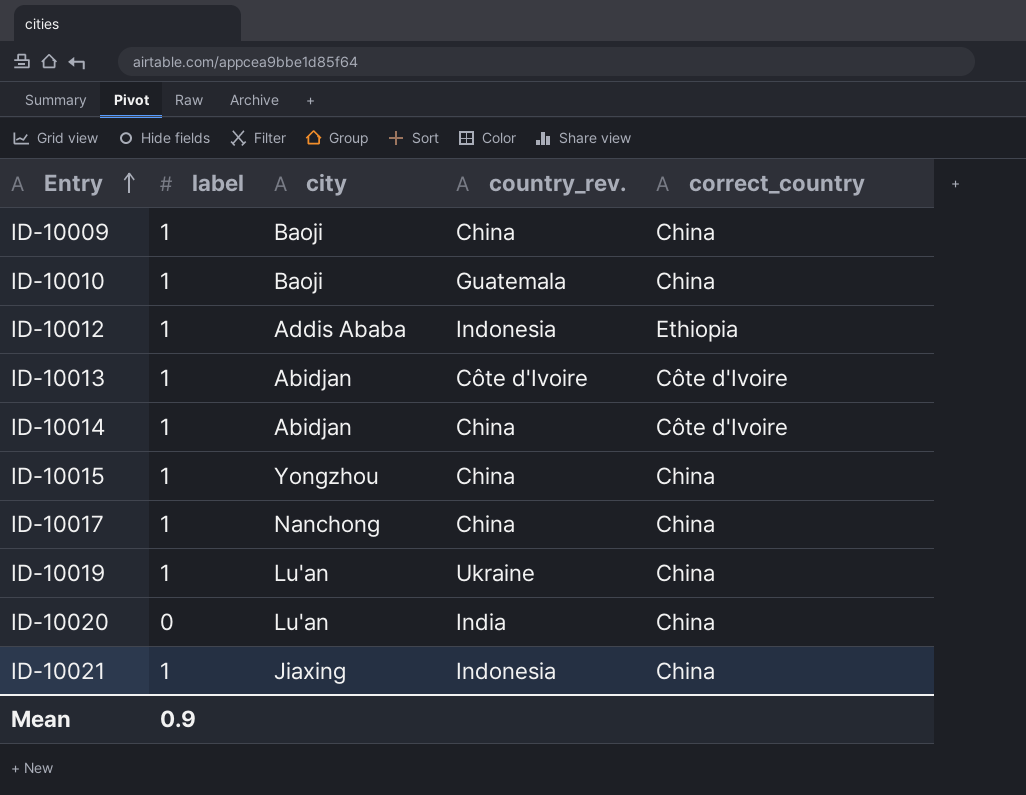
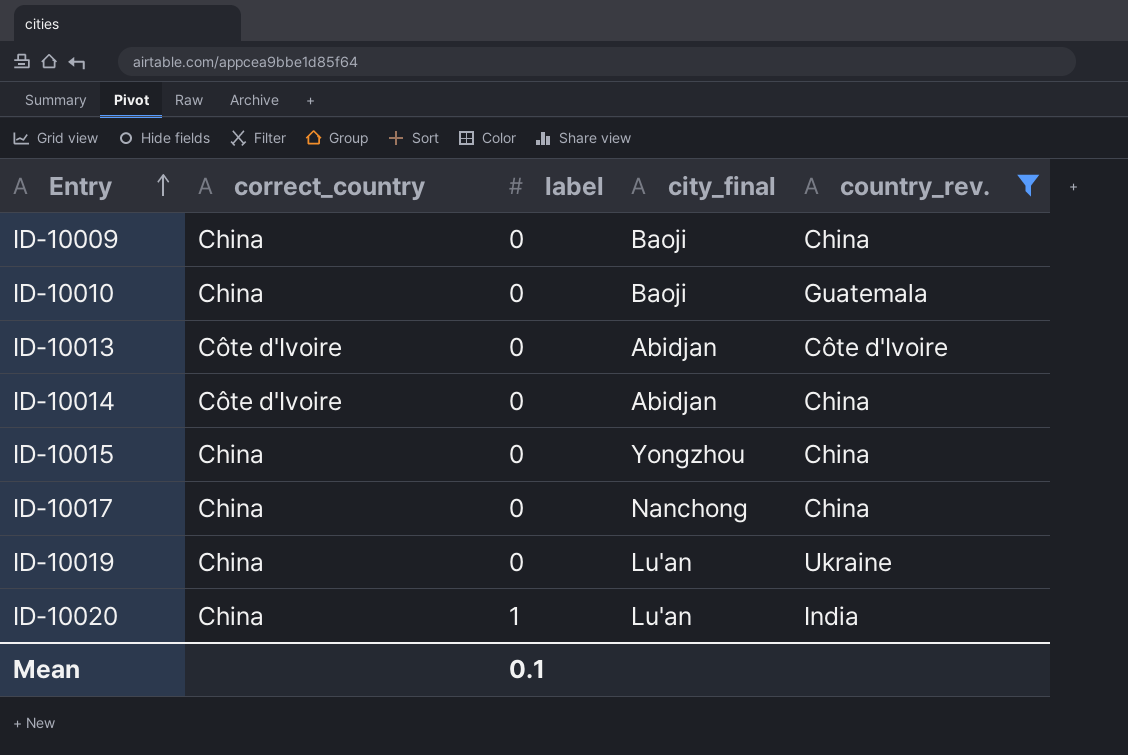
filter: none -> country_rev. != Indonesia
column correct_country | position: 5 -> 2
column name: city -> city_final
ID-10009 | label: 1 -> 0
ID-10010 | label: 1 -> 0
ID-10013 | label: 1 -> 0
ID-10014 | label: 1 -> 0
ID-10015 | label: 1 -> 0
ID-10017 | label: 1 -> 0
ID-10019 | label: 1 -> 0
ID-10020 | label: 0 -> 1
Mean | label: 0.9 -> 0.1

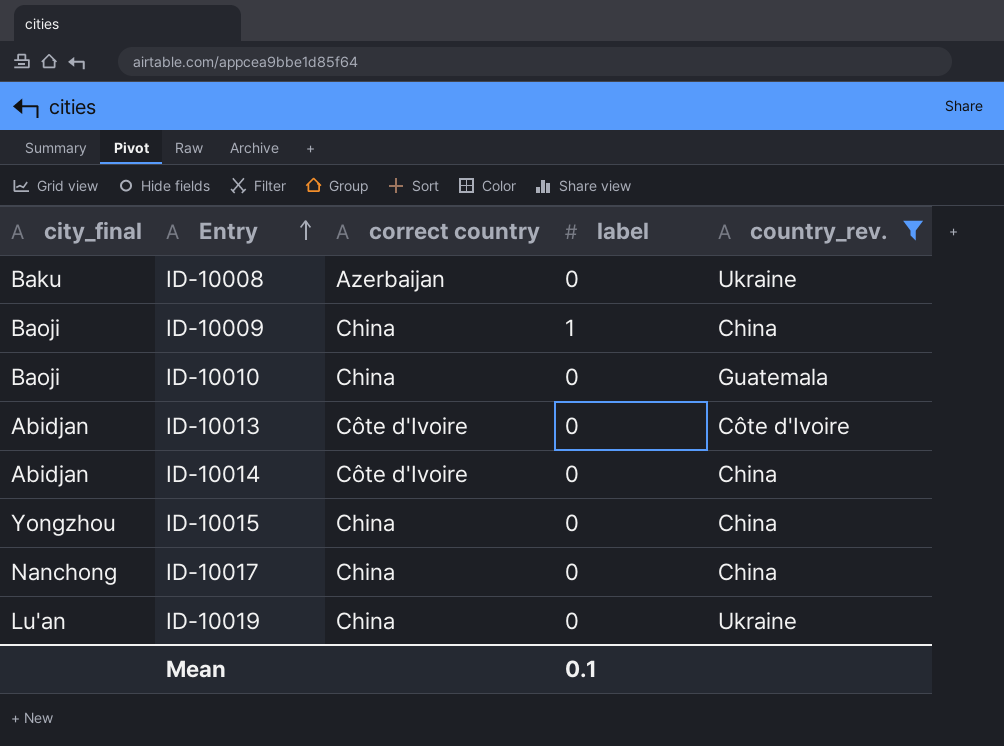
column city_final | position: 4 -> 1
column name: correct_country -> correct country
row ID-10020: China | 1 | Lu'an | India -> none
row ID-10008: none -> Baku | Azerbaijan | 0 | Ukraine
ID-10009 | label: 0 -> 1

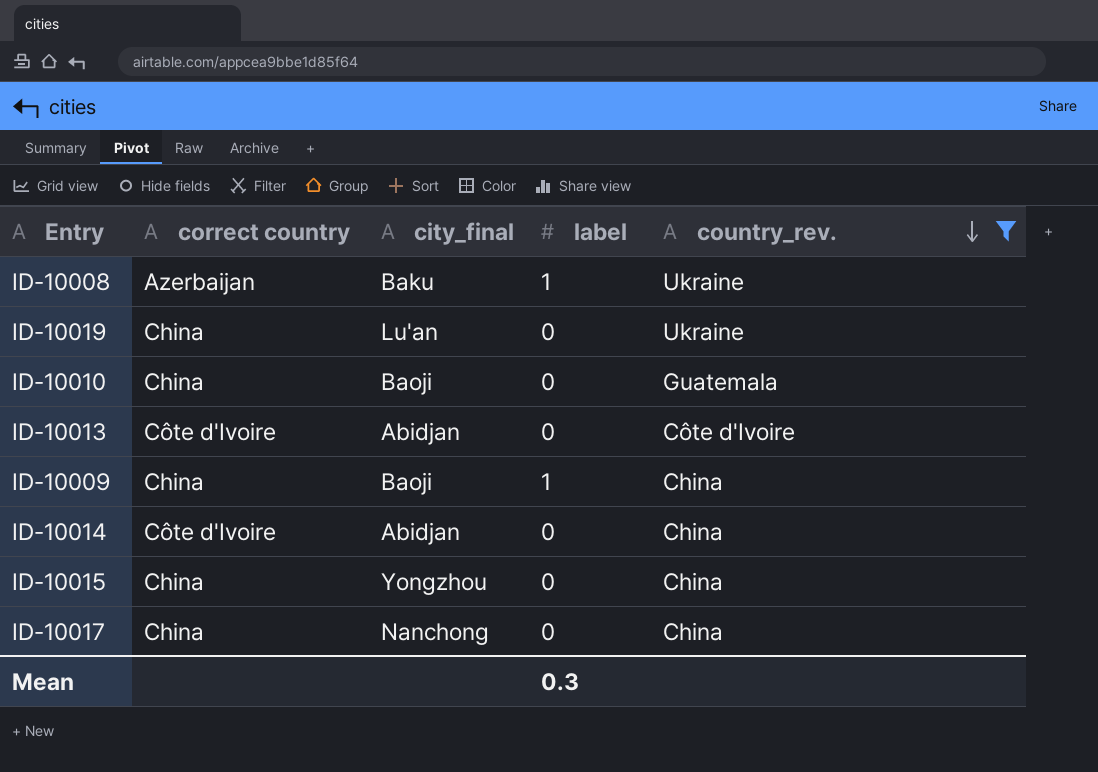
row order: Entry ascending -> country_rev. descending
column city_final | position: 1 -> 3
ID-10008 | label: 0 -> 1
Mean | label: 0.1 -> 0.3

